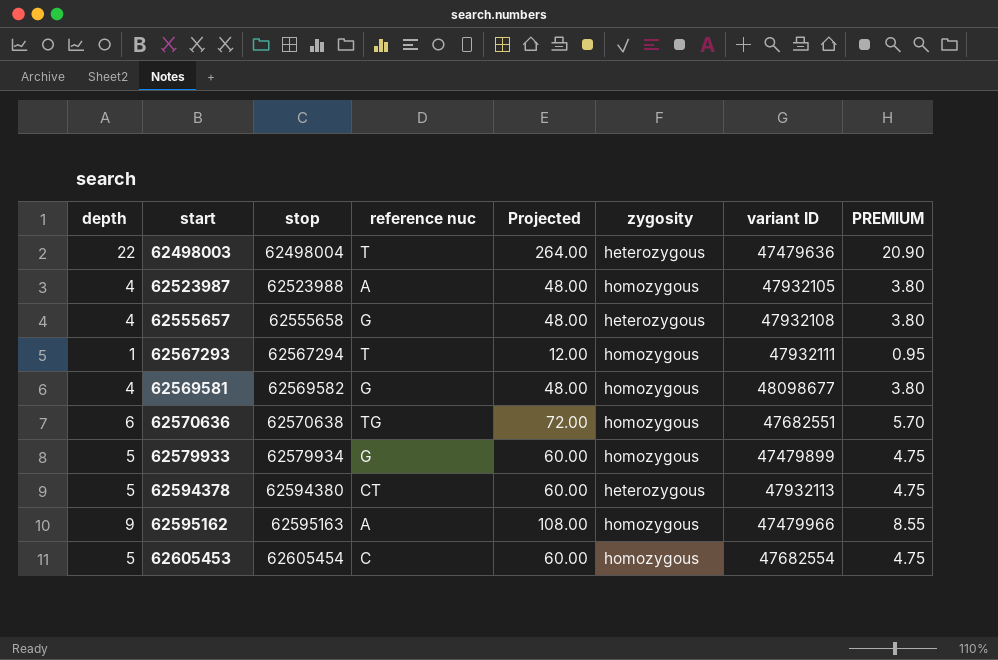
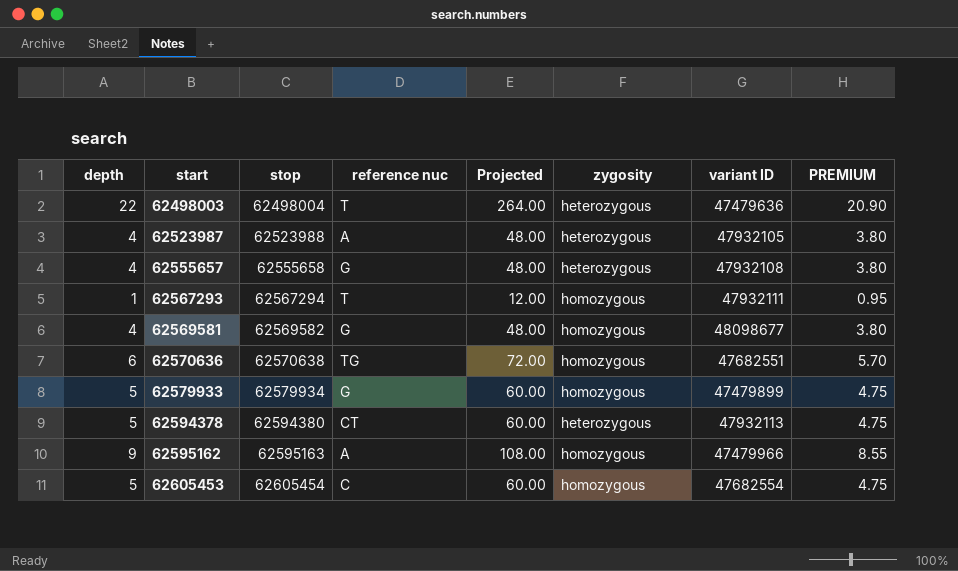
62523987 | zygosity: homozygous -> heterozygous

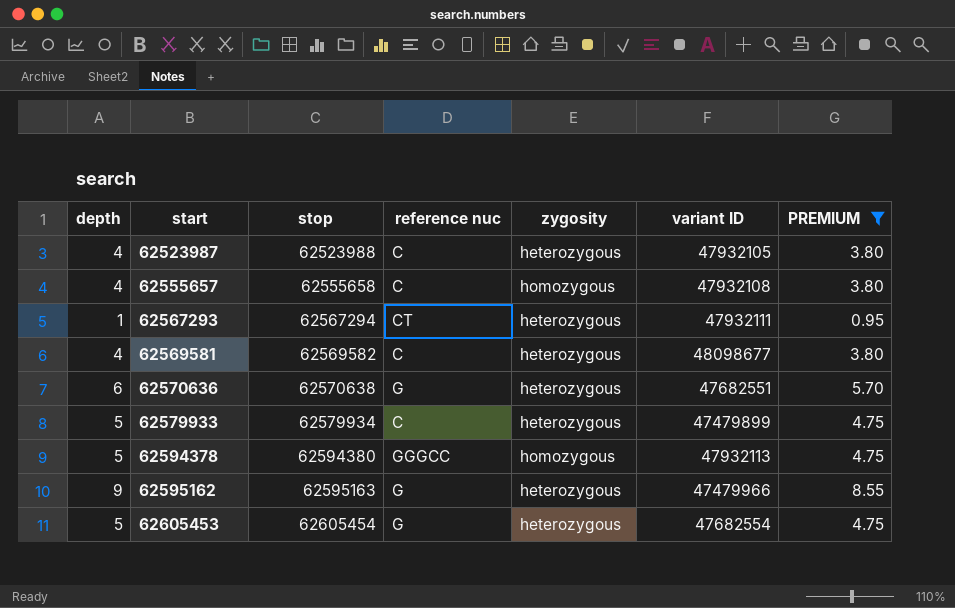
filter: none -> PREMIUM != 20.90
column Projected | formula: [depth] * 12 -> none
62523987 | reference nuc: A -> C
62555657 | reference nuc: G -> C
62555657 | zygosity: heterozygous -> homozygous
62567293 | reference nuc: T -> CT
62567293 | zygosity: homozygous -> heterozygous
62569581 | reference nuc: G -> C
62569581 | zygosity: homozygous -> heterozygous
62570636 | reference nuc: TG -> G
62570636 | zygosity: homozygous -> heterozygous
62579933 | reference nuc: G -> C
62579933 | zygosity: homozygous -> heterozygous
62594378 | reference nuc: CT -> GGGCC
62594378 | zygosity: heterozygous -> homozygous
62595162 | reference nuc: A -> G
62595162 | zygosity: homozygous -> heterozygous
62605453 | reference nuc: C -> G
62605453 | zygosity: homozygous -> heterozygous

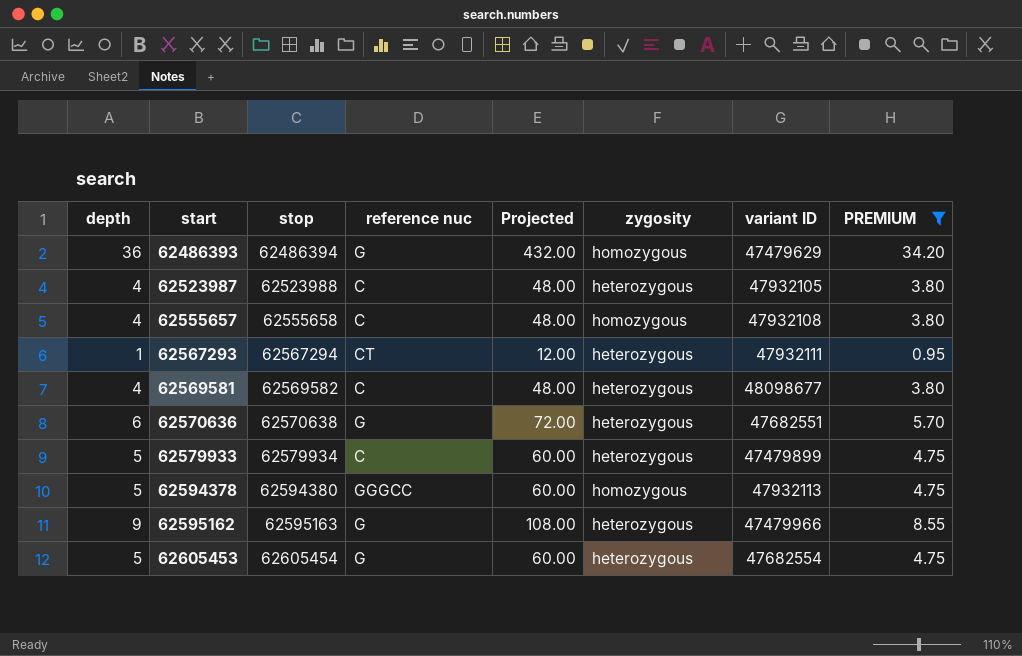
column Projected | formula: none -> [depth] * 12
row 62486393: none -> 36 | 62486394 | G | 432.00 | homozygous | 47479629 | 34.20

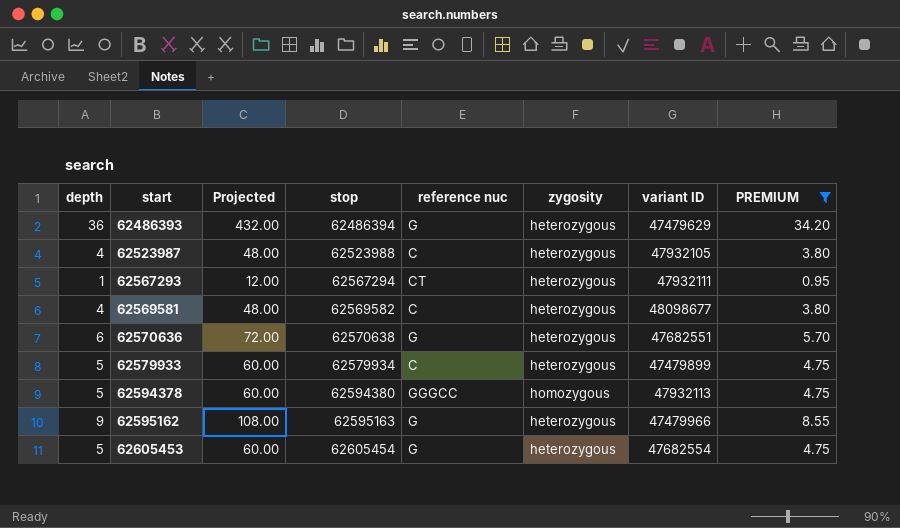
column Projected | position: 5 -> 3
row 62555657: 4 | 62555658 | C | 48.00 | homozygous | 47932108 | 3.80 -> none
62486393 | zygosity: homozygous -> heterozygous

